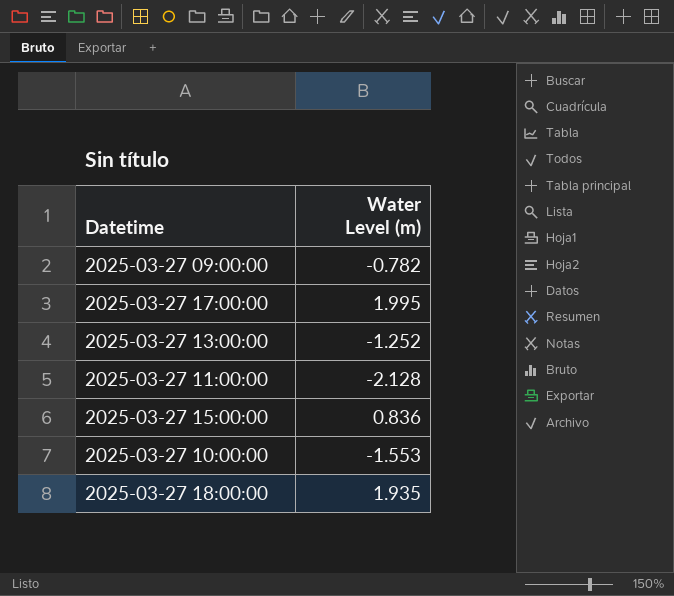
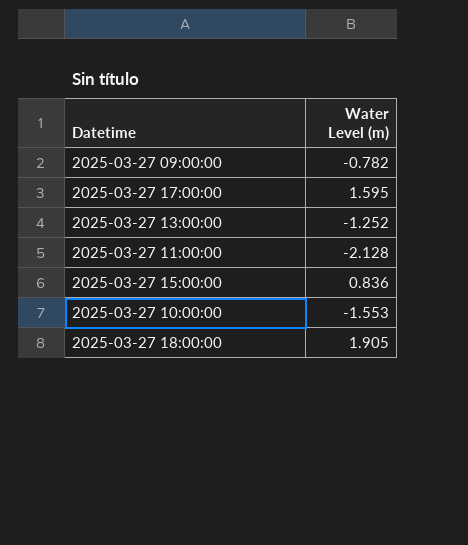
2025-03-27 17:00:00 | Water Level (m): 1.995 -> 1.595
2025-03-27 18:00:00 | Water Level (m): 1.935 -> 1.905

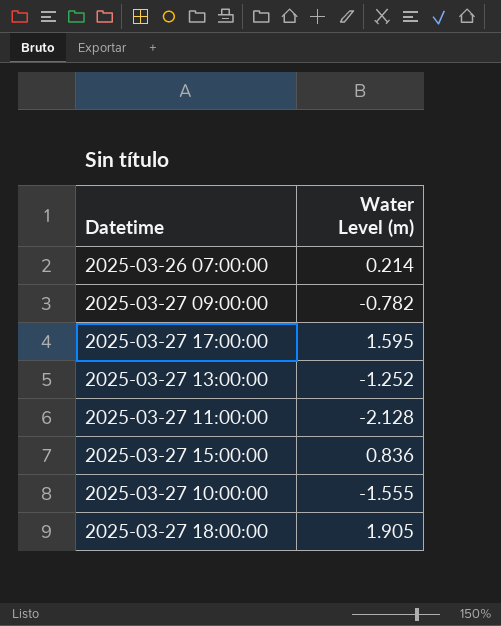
row 2025-03-26 07:00:00: none -> 0.214
2025-03-27 10:00:00 | Water Level (m): -1.553 -> -1.555

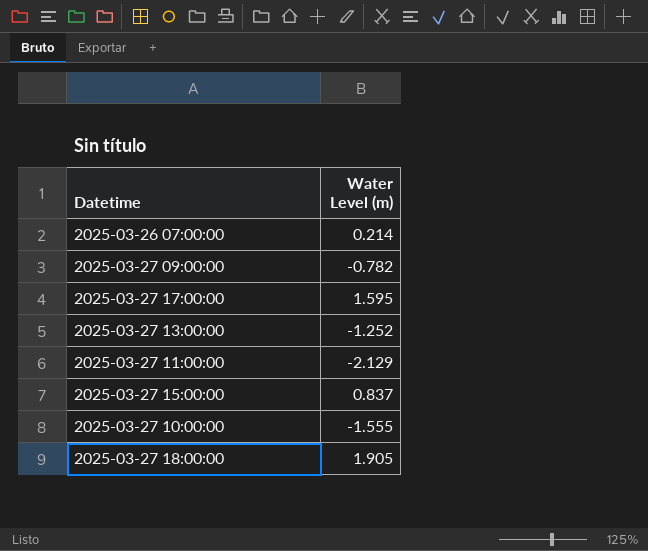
2025-03-27 11:00:00 | Water Level (m): -2.128 -> -2.129
2025-03-27 15:00:00 | Water Level (m): 0.836 -> 0.837

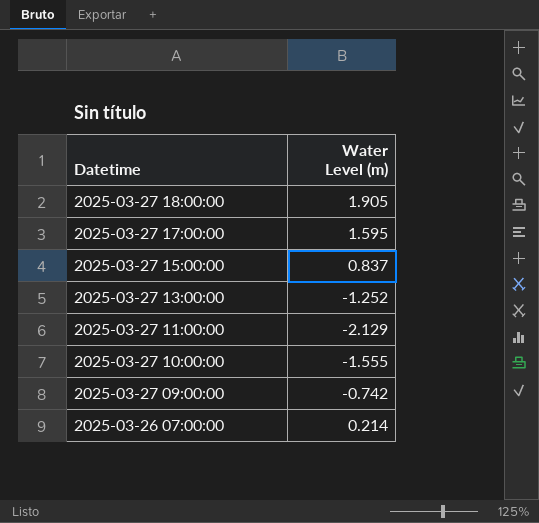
row order: none -> Datetime descending
2025-03-27 09:00:00 | Water Level (m): -0.782 -> -0.742

